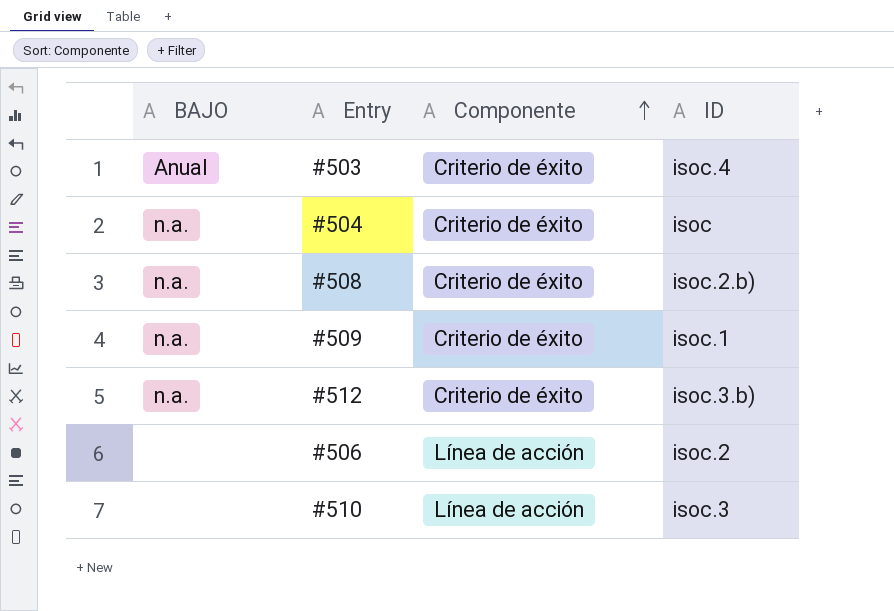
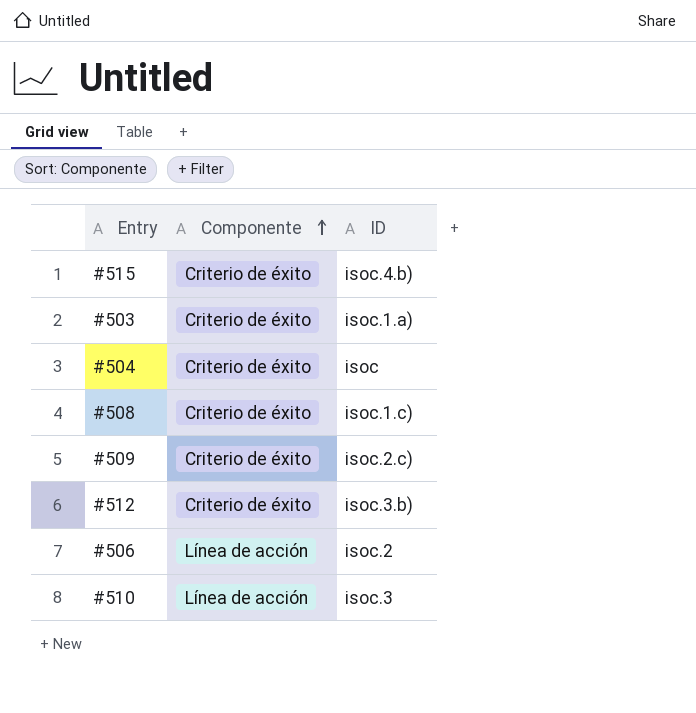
column BAJO | position: 1 -> none
row #515: none -> Criterio de éxito | isoc.4.b)
#503 | ID: isoc.4 -> isoc.1.a)
#508 | ID: isoc.2.b) -> isoc.1.c)
#509 | ID: isoc.1 -> isoc.2.c)

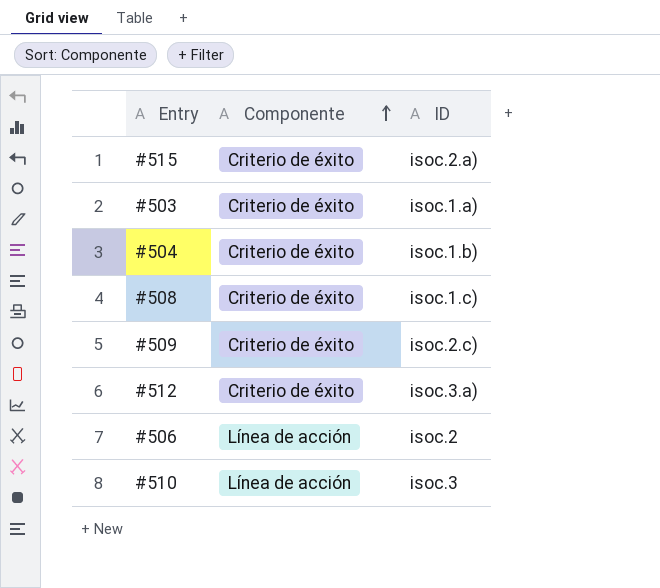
#515 | ID: isoc.4.b) -> isoc.2.a)
#504 | ID: isoc -> isoc.1.b)
#512 | ID: isoc.3.b) -> isoc.3.a)

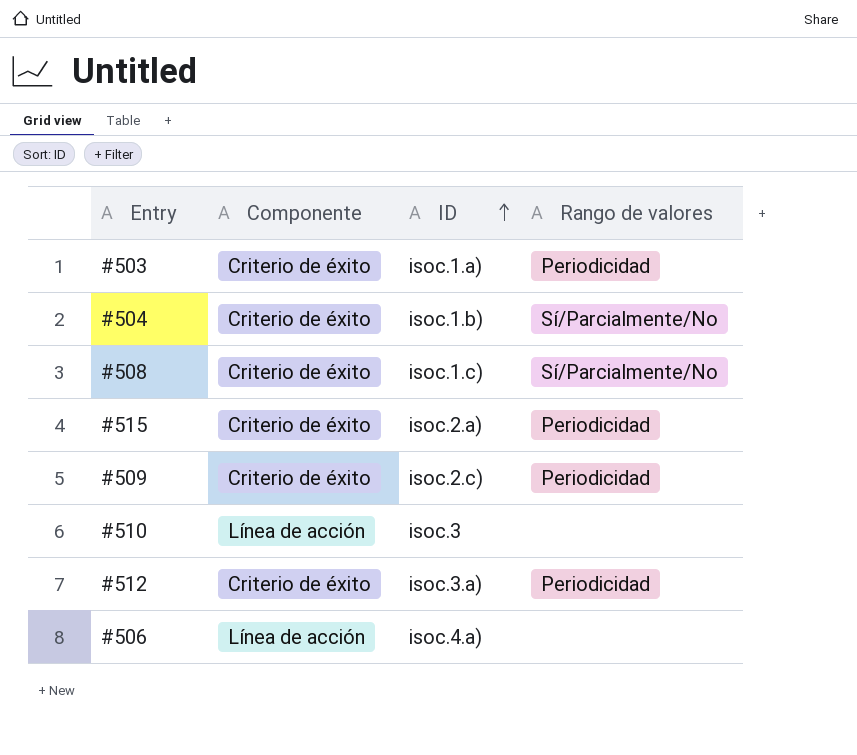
row order: Componente ascending -> ID ascending
column Rango de valores | position: none -> 4
#506 | ID: isoc.2 -> isoc.4.a)

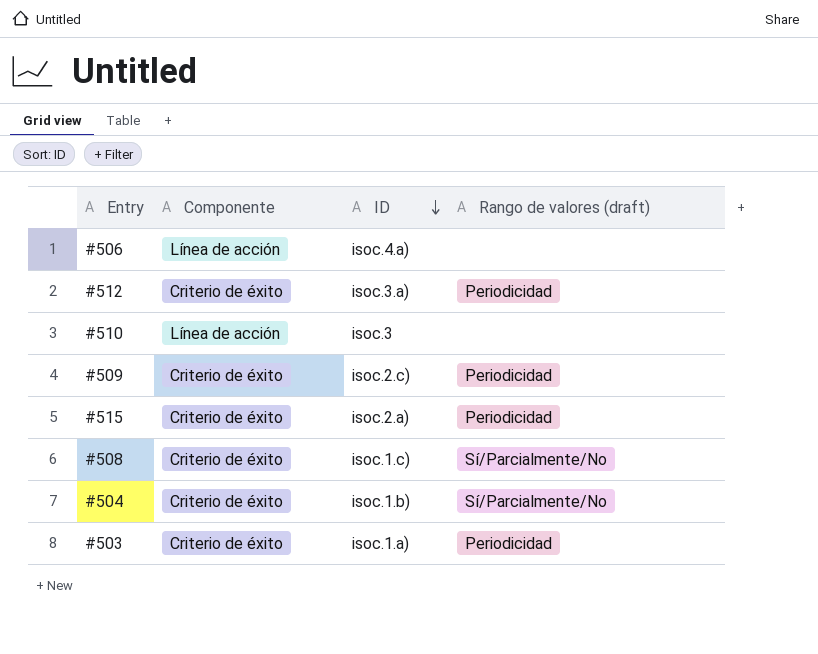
row order: ID ascending -> ID descending
column name: Rango de valores -> Rango de valores (draft)

